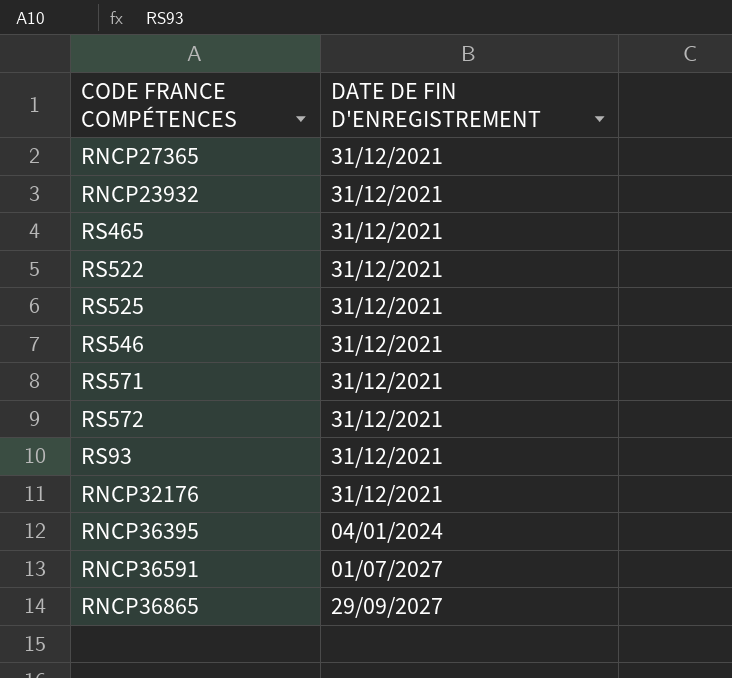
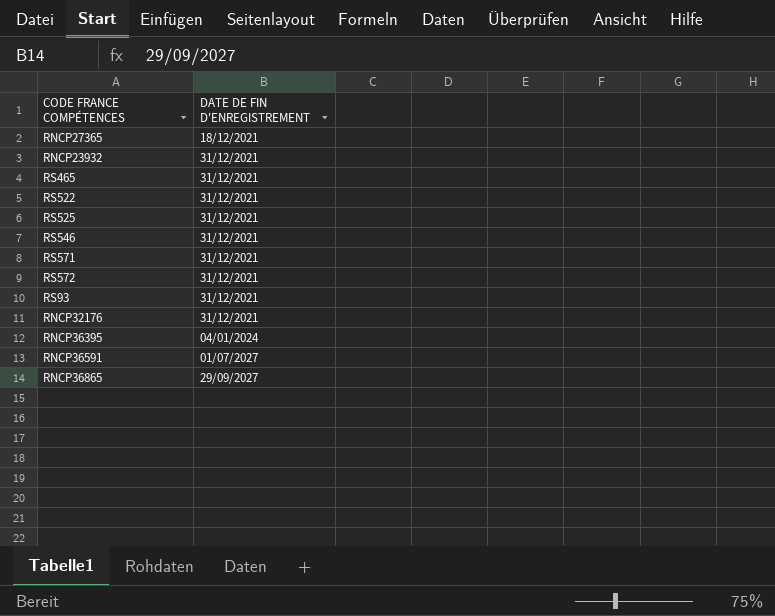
RNCP27365 | DATE DE FIN D'ENREGISTREMENT: 31/12/2021 -> 18/12/2021

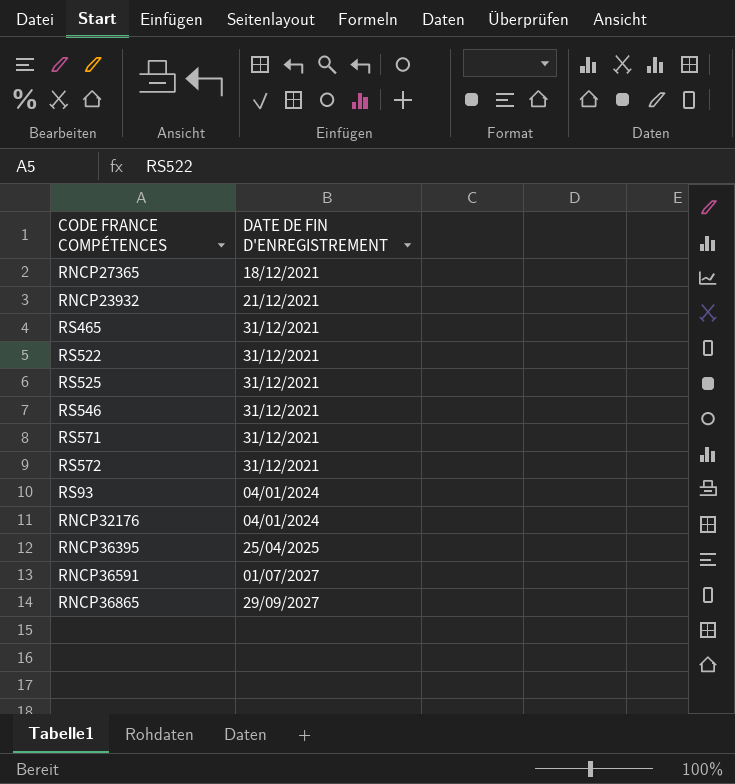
RNCP23932 | DATE DE FIN D'ENREGISTREMENT: 31/12/2021 -> 21/12/2021
RS93 | DATE DE FIN D'ENREGISTREMENT: 31/12/2021 -> 04/01/2024
RNCP32176 | DATE DE FIN D'ENREGISTREMENT: 31/12/2021 -> 04/01/2024
RNCP36395 | DATE DE FIN D'ENREGISTREMENT: 04/01/2024 -> 25/04/2025

